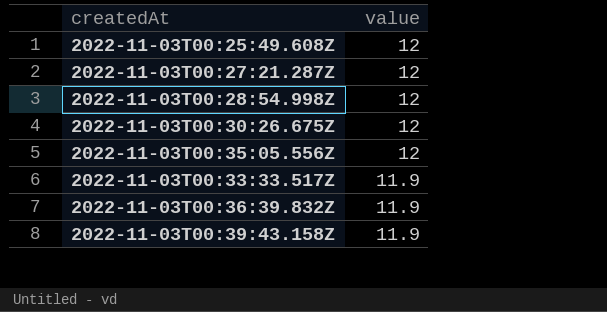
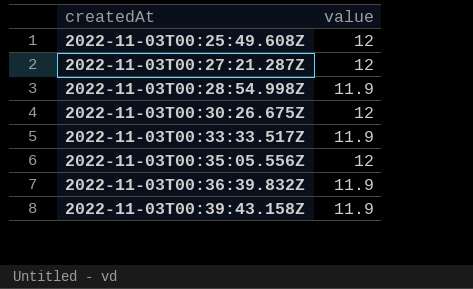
row order: value descending -> createdAt ascending
2022-11-03T00:28:54.998Z | value: 12 -> 11.9

